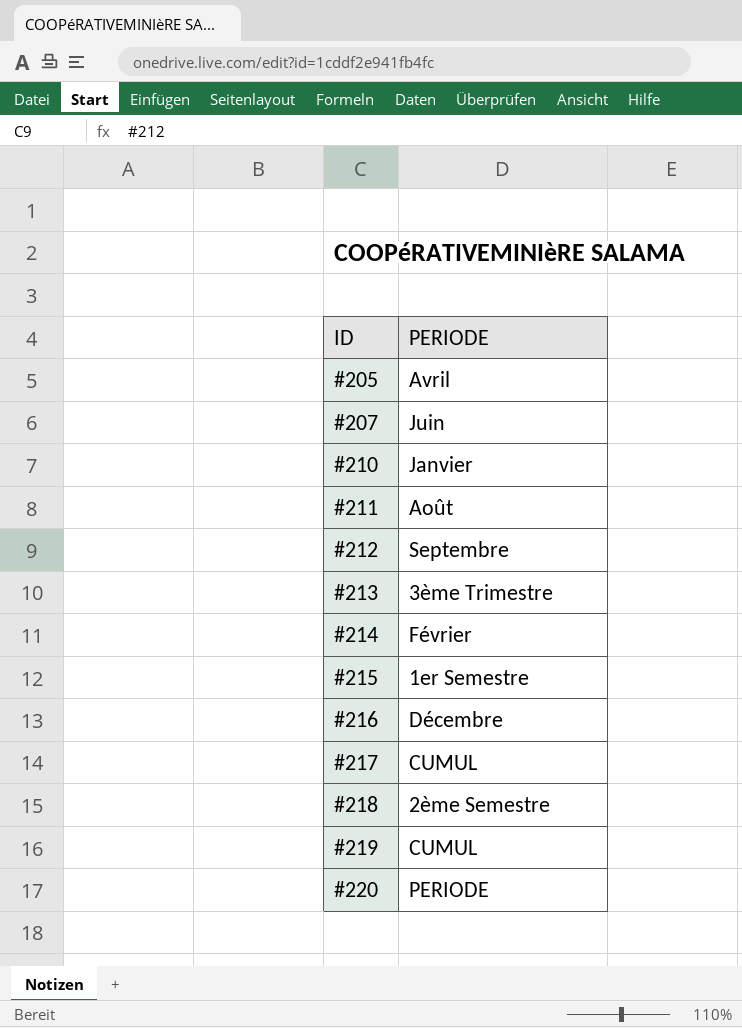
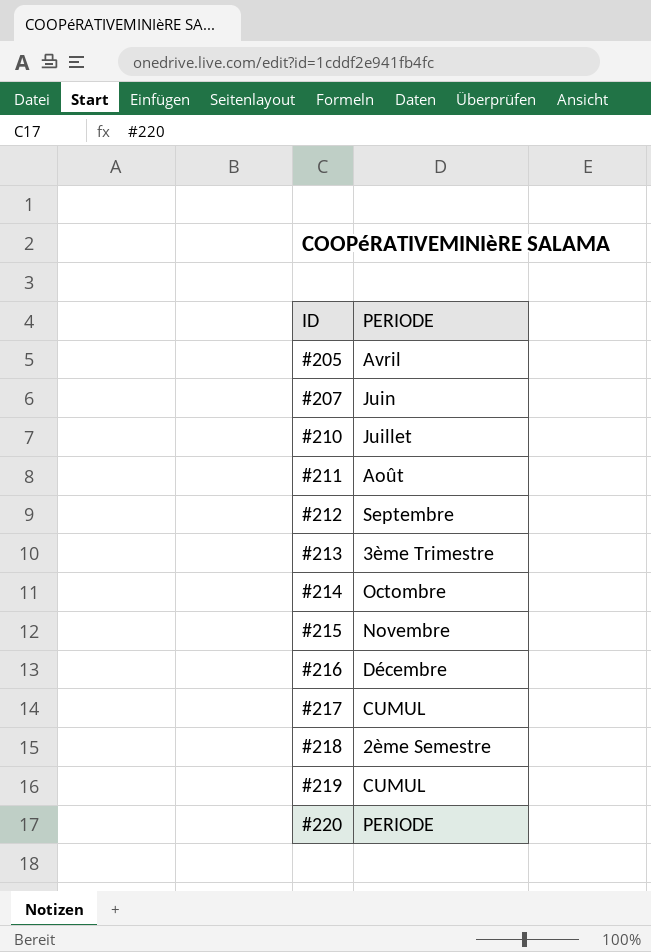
#210 | PERIODE: Janvier -> Juillet
#214 | PERIODE: Février -> Octombre
#215 | PERIODE: 1er Semestre -> Novembre

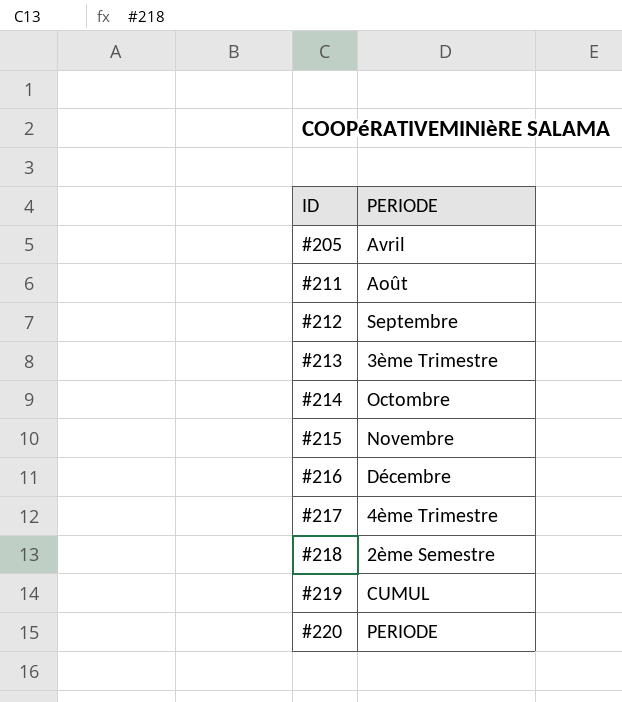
row #207: Juin -> none
row #210: Juillet -> none
#217 | PERIODE: CUMUL -> 4ème Trimestre

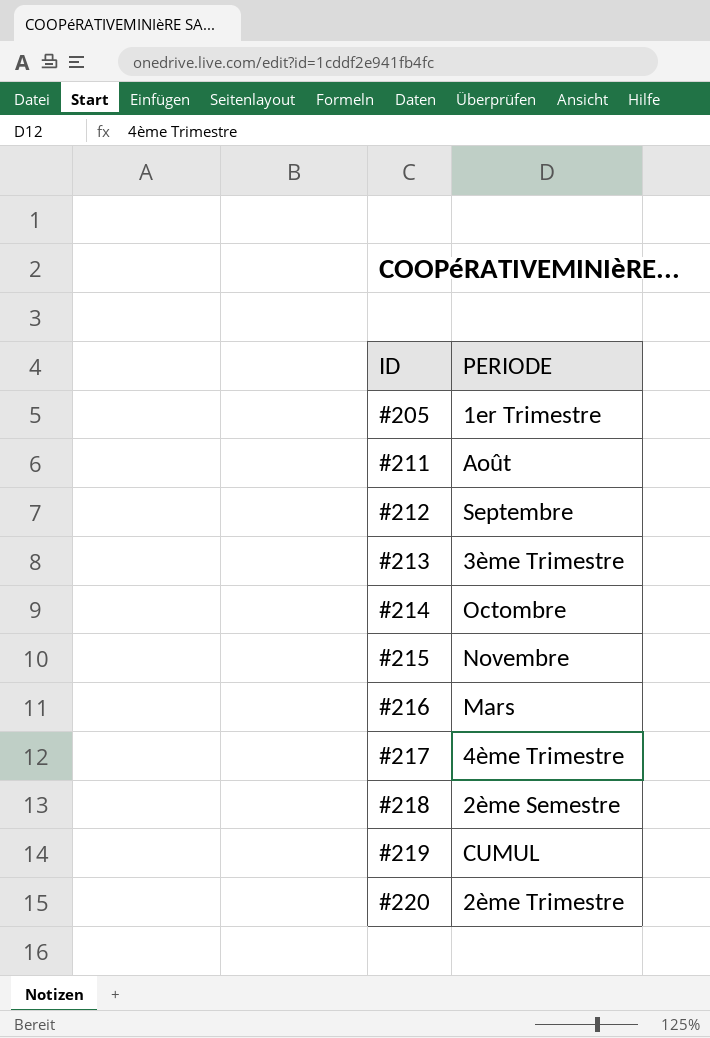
#205 | PERIODE: Avril -> 1er Trimestre
#216 | PERIODE: Décembre -> Mars
#220 | PERIODE: PERIODE -> 2ème Trimestre

